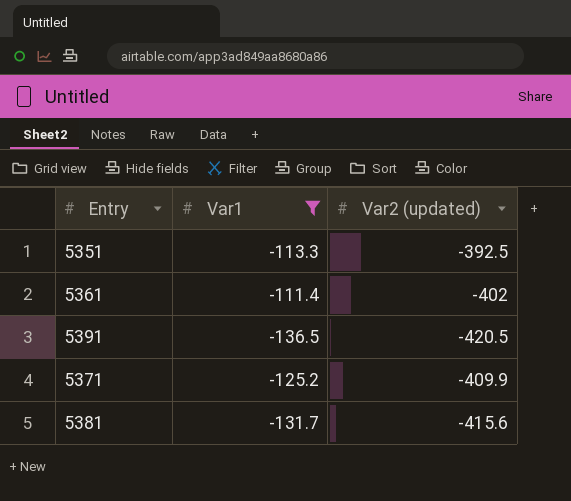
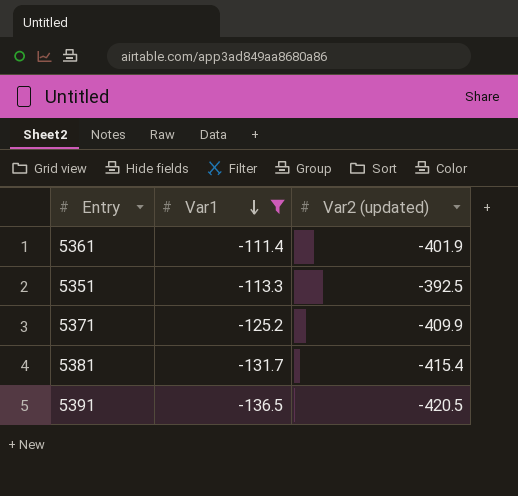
row order: none -> Var1 descending
5361 | Var2 (updated): -402 -> -401.9
5381 | Var2 (updated): -415.6 -> -415.4

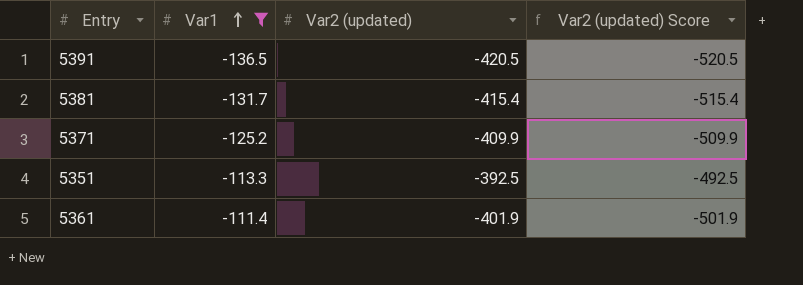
row order: Var1 descending -> Var1 ascending
column Var2 (updated) Score | formula: none -> [Var2 (updated)] - 100

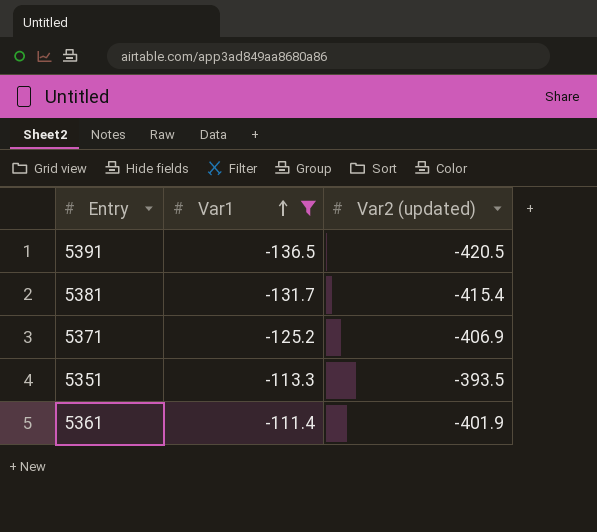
column Var2 (updated) Score | formula: [Var2 (updated)] - 100 -> none
5371 | Var2 (updated): -409.9 -> -406.9
5351 | Var2 (updated): -392.5 -> -393.5

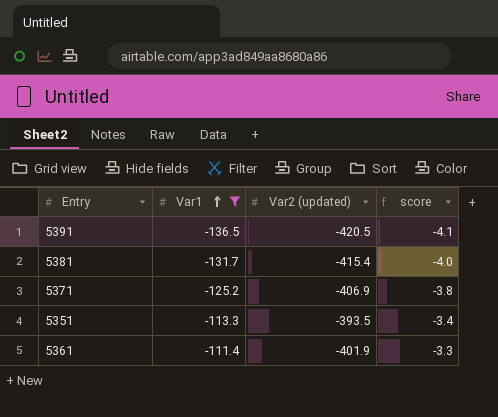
column score | formula: none -> [Var1] * 0.03

